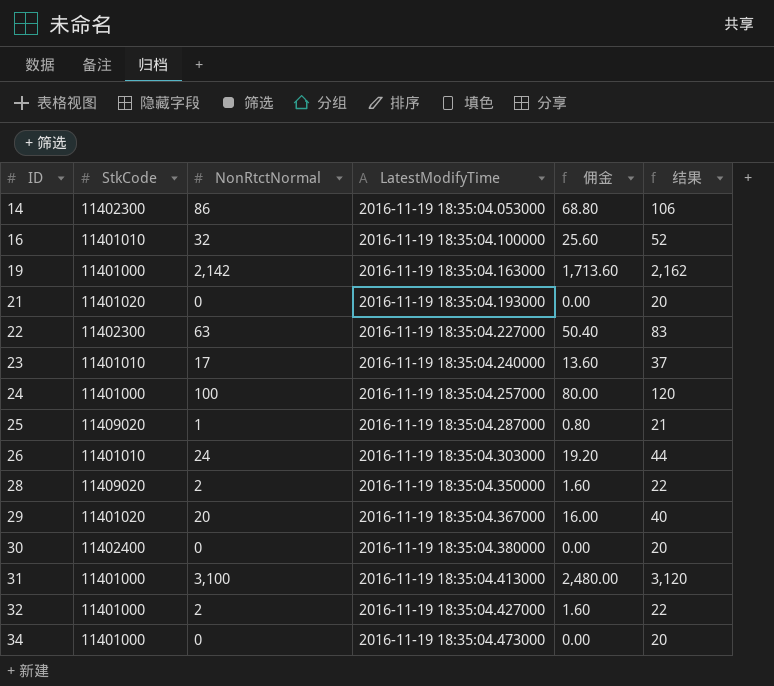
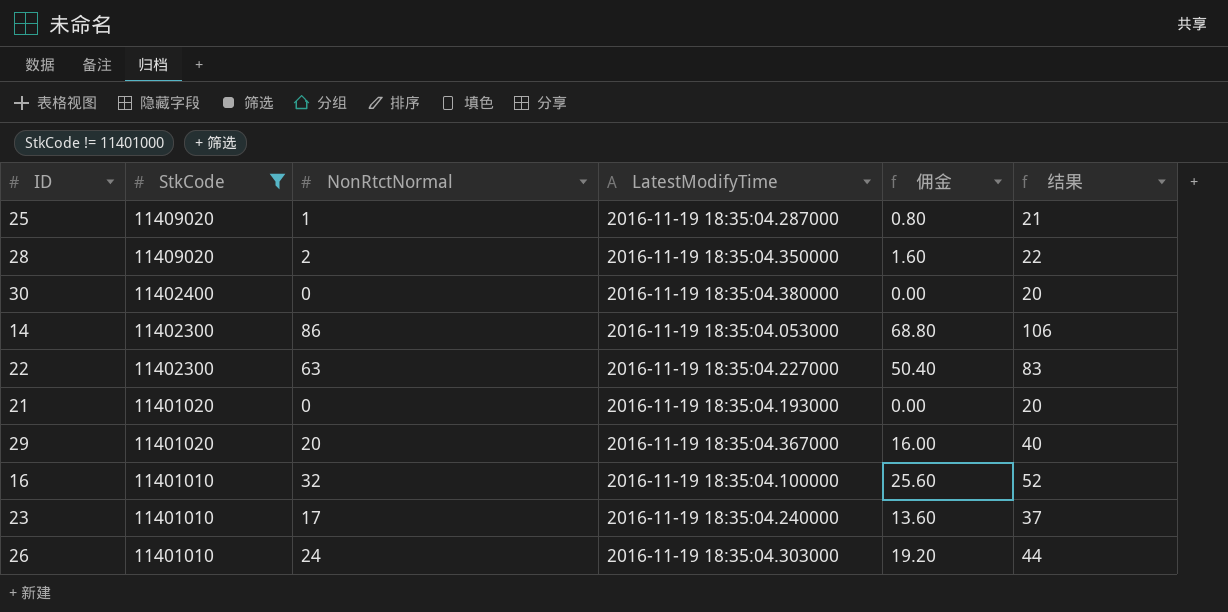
filter: none -> StkCode != 11401000
row order: ID ascending -> StkCode descending

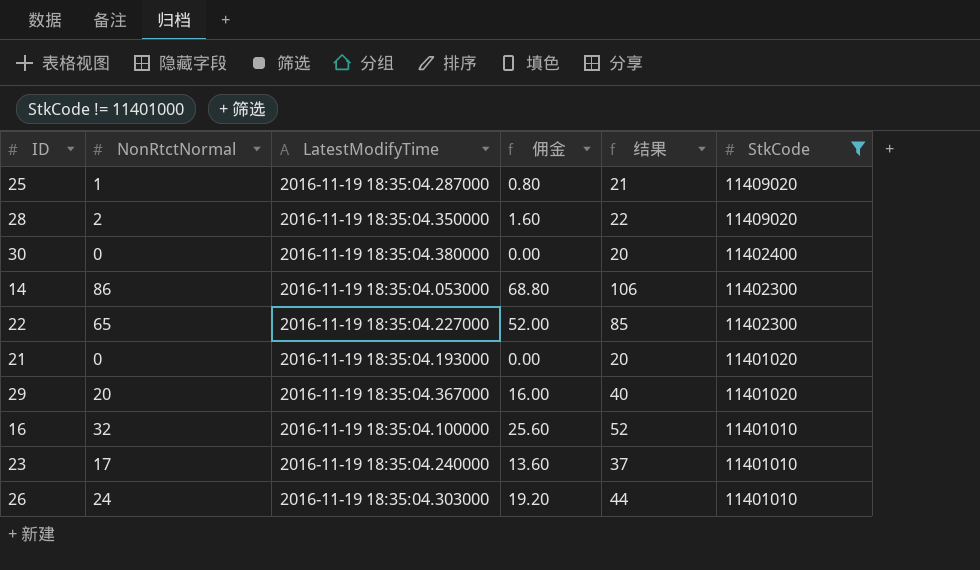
column StkCode | position: 2 -> 6
22 | NonRtctNormal: 63 -> 65
22 | 佣金: 50.40 -> 52.00
22 | 结果: 83 -> 85

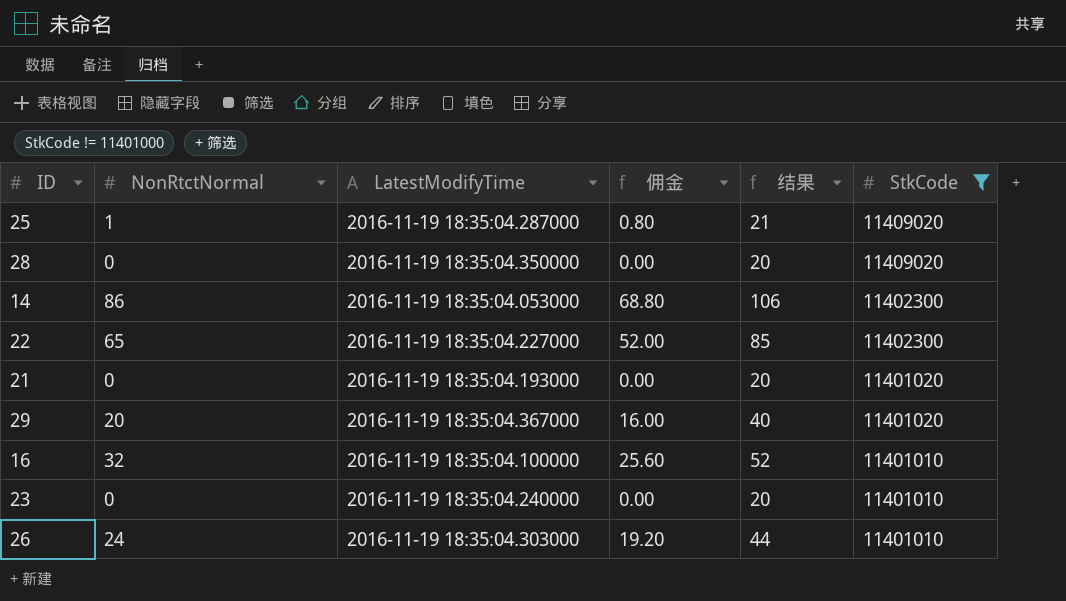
row 30: 0 | 2016-11-19 18:35:04.380000 | 0.00 | 20 | 11402400 -> none
28 | NonRtctNormal: 2 -> 0
28 | 佣金: 1.60 -> 0.00
28 | 结果: 22 -> 20
23 | NonRtctNormal: 17 -> 0
23 | 佣金: 13.60 -> 0.00
23 | 结果: 37 -> 20

